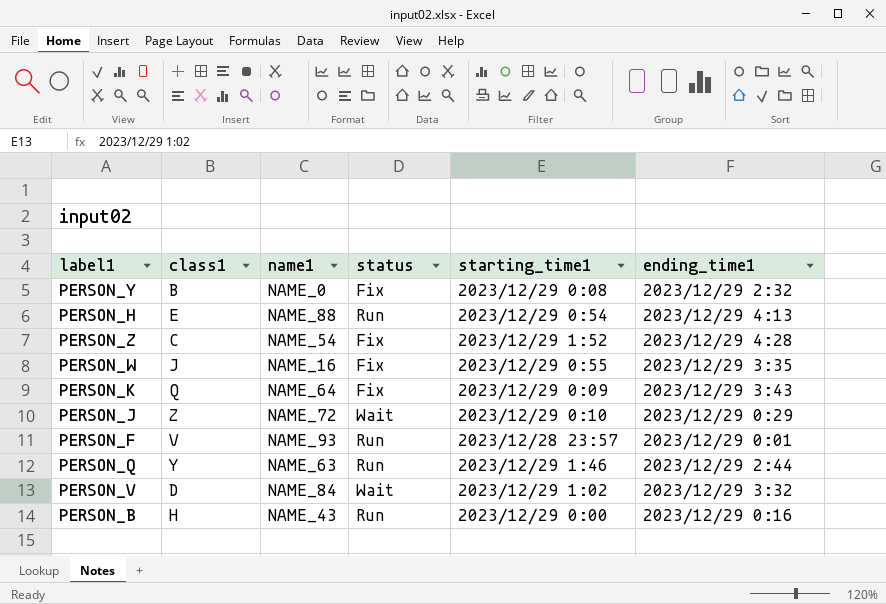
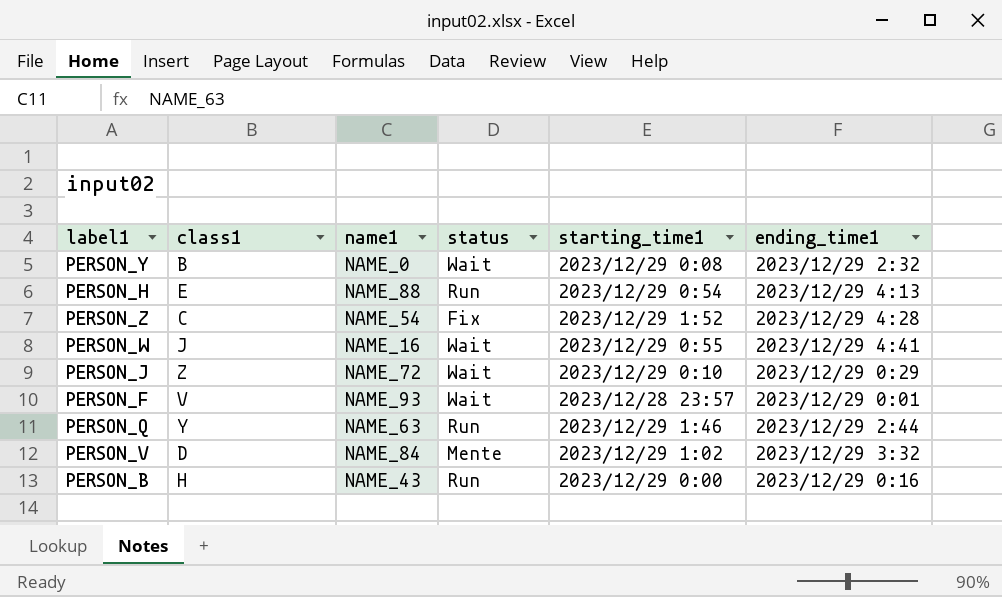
row PERSON_K: Q | NAME_64 | Fix | 2023/12/29 0:09 | 2023/12/29 3:43 -> none
PERSON_Y | status: Fix -> Wait
PERSON_W | status: Fix -> Wait
PERSON_W | ending_time1: 2023/12/29 3:35 -> 2023/12/29 4:41
PERSON_F | status: Run -> Wait
PERSON_V | status: Wait -> Mente

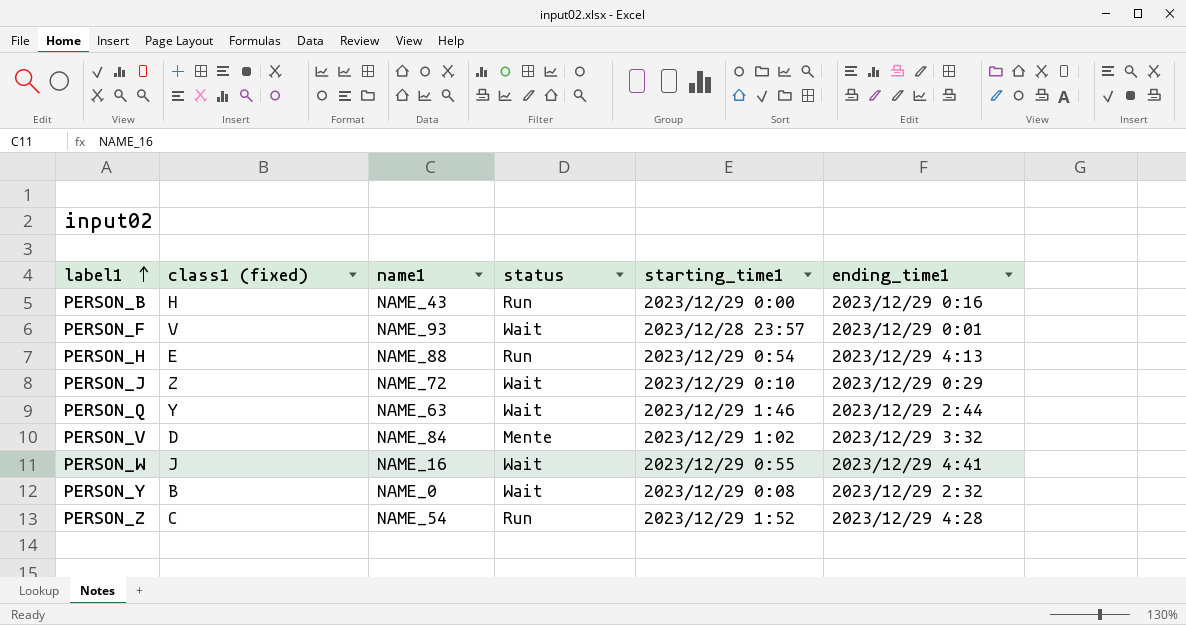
row order: none -> label1 ascending
column name: class1 -> class1 (fixed)
PERSON_Q | status: Run -> Wait
PERSON_Z | status: Fix -> Run

